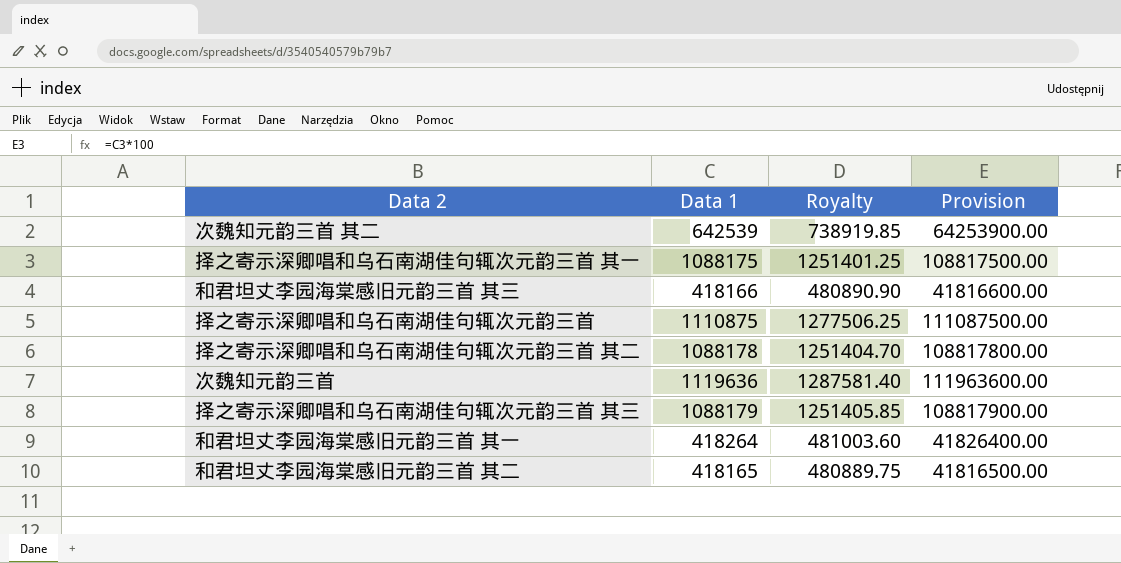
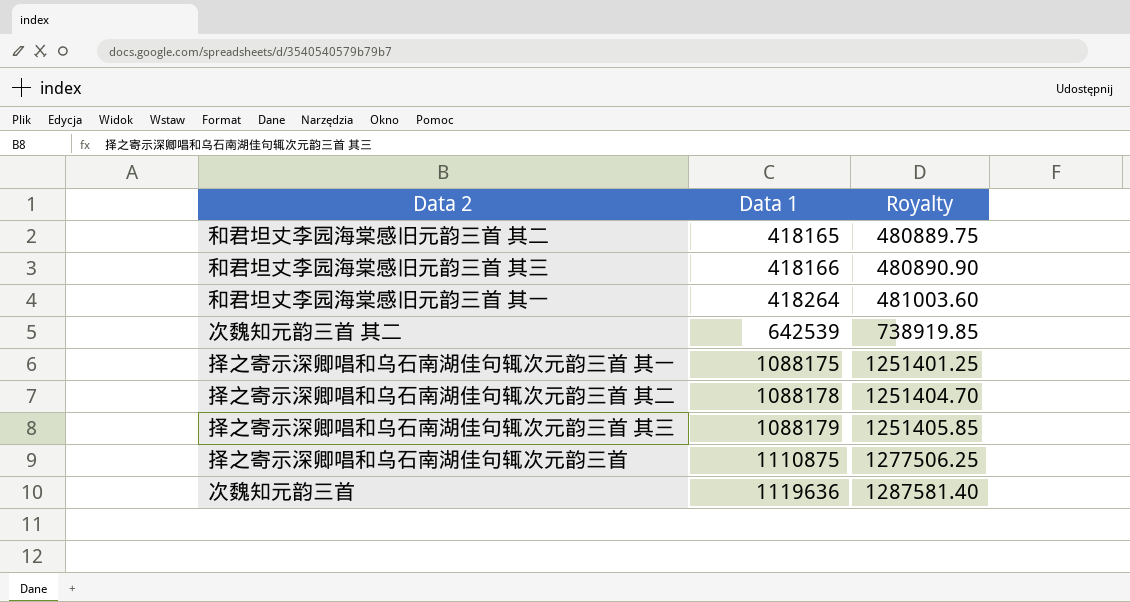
row order: none -> Data 1 ascending
column Provision | formula: [Data 1] * 100 -> none

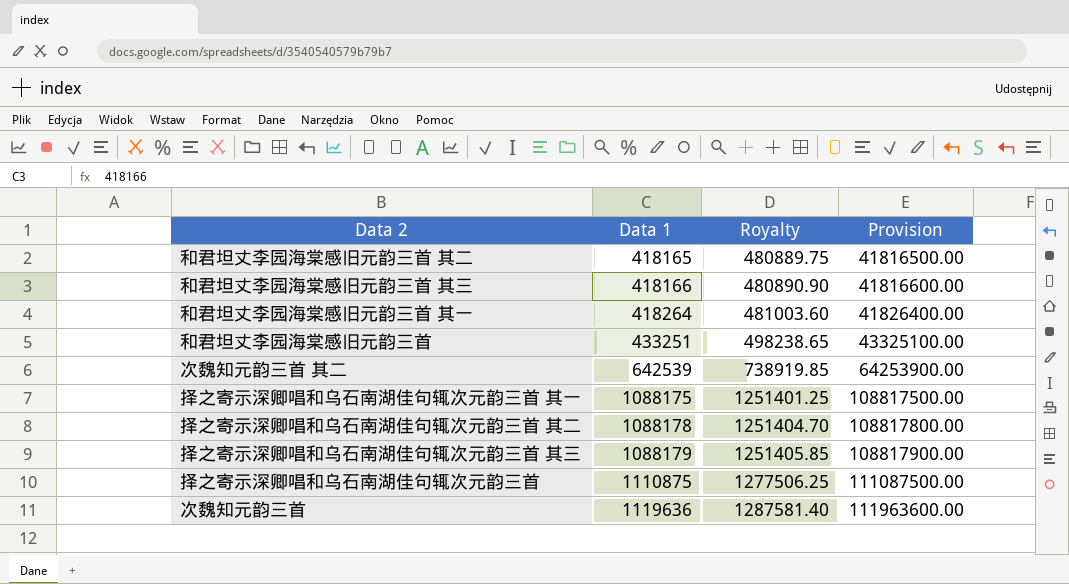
column Provision | formula: none -> [Data 1] * 100
row 和君坦丈李园海棠感旧元韵三首: none -> 433251 | 498238.65 | 43325100.00

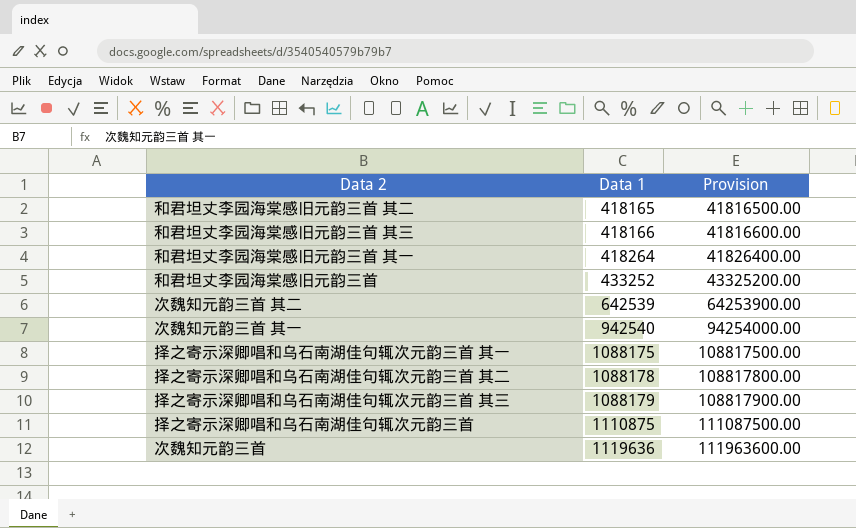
column Royalty | formula: [Data 1] * 1.15 -> none
和君坦丈李园海棠感旧元韵三首 | Data 1: 433251 -> 433252
和君坦丈李园海棠感旧元韵三首 | Provision: 43325100.00 -> 43325200.00
row 次魏知元韵三首 其一: none -> 942540 | 94254000.00

